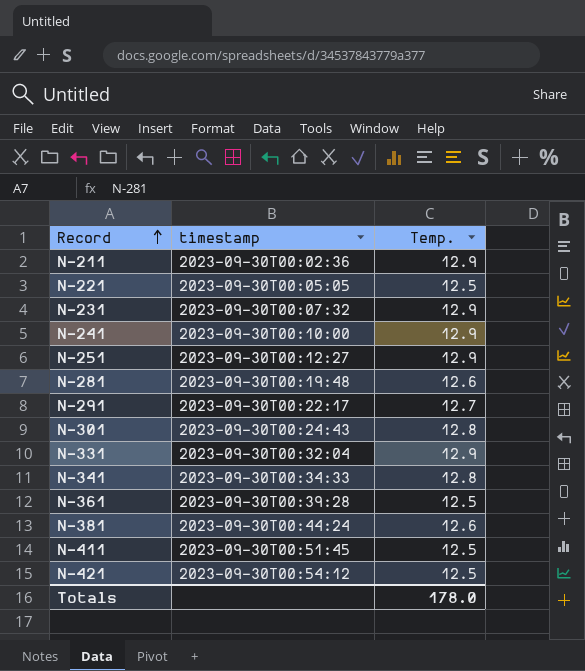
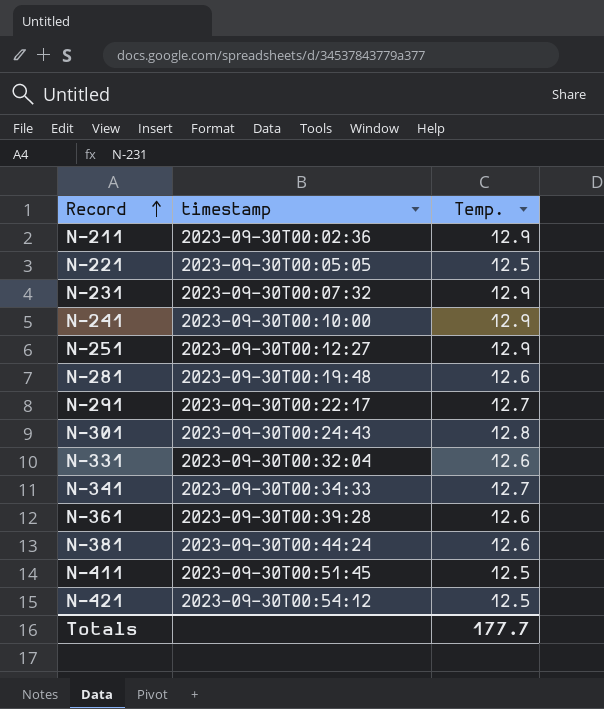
N-331 | Temp.: 12.9 -> 12.6
N-341 | Temp.: 12.8 -> 12.7
N-361 | Temp.: 12.5 -> 12.6
Totals | Temp.: 178.0 -> 177.7

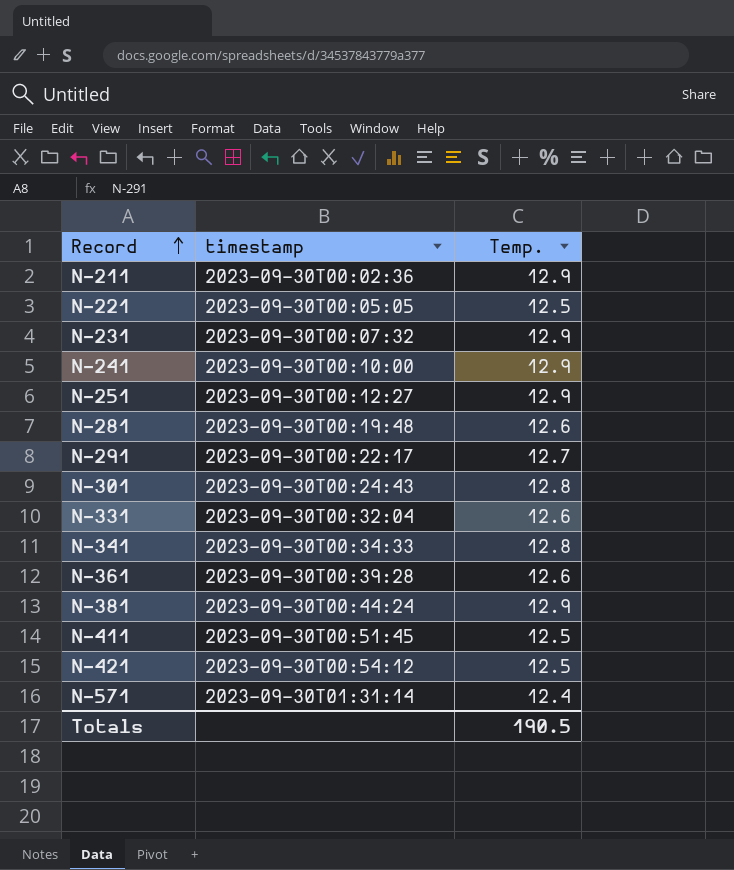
N-341 | Temp.: 12.7 -> 12.8
N-381 | Temp.: 12.6 -> 12.9
row N-571: none -> 2023-09-30T01:31:14 | 12.4
Totals | Temp.: 177.7 -> 190.5

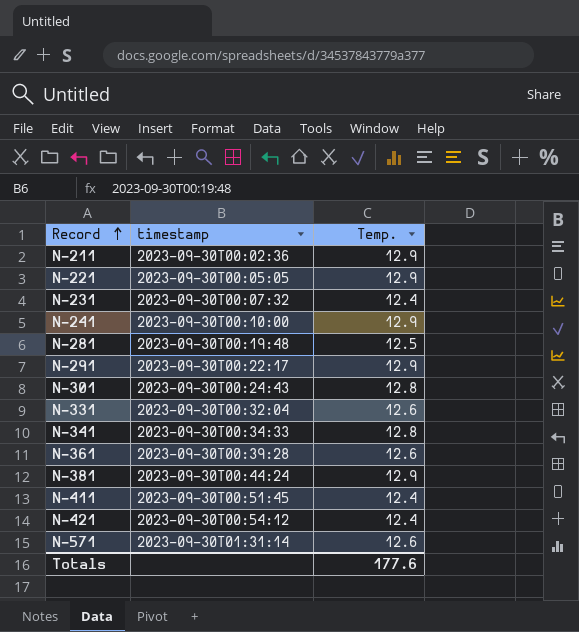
row N-251: 2023-09-30T00:12:27 | 12.9 -> none
N-221 | Temp.: 12.5 -> 12.9
N-231 | Temp.: 12.9 -> 12.4
N-281 | Temp.: 12.6 -> 12.5
N-291 | Temp.: 12.7 -> 12.9
N-411 | Temp.: 12.5 -> 12.4
N-421 | Temp.: 12.5 -> 12.4
N-571 | Temp.: 12.4 -> 12.6
Totals | Temp.: 190.5 -> 177.6

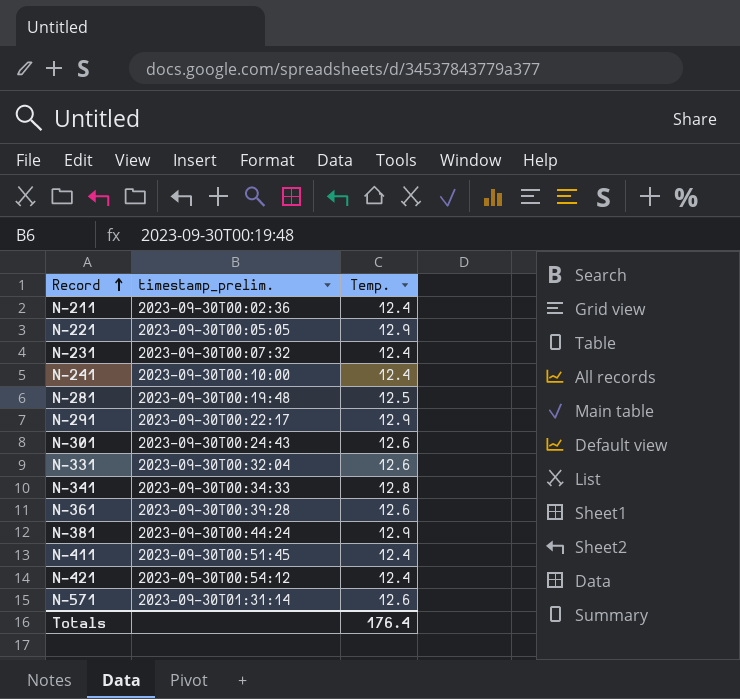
column name: timestamp -> timestamp_prelim.
N-211 | Temp.: 12.9 -> 12.4
N-241 | Temp.: 12.9 -> 12.4
N-301 | Temp.: 12.8 -> 12.6
Totals | Temp.: 177.6 -> 176.4

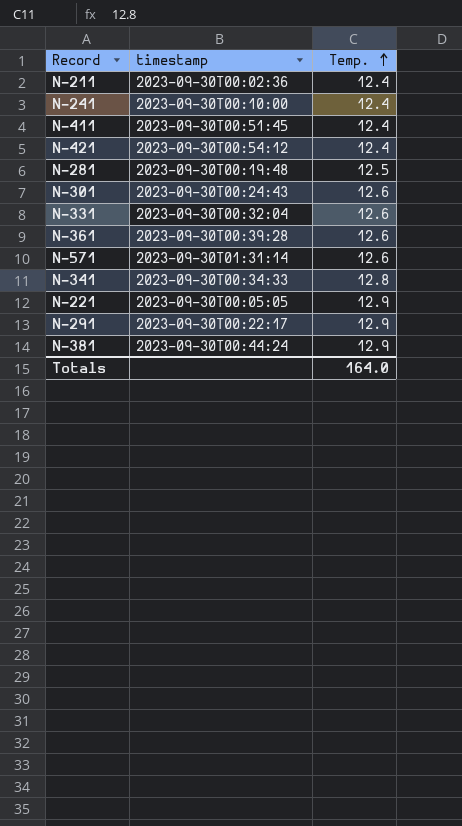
row order: Record ascending -> Temp. ascending
column name: timestamp_prelim. -> timestamp
row N-231: 2023-09-30T00:07:32 | 12.4 -> none
Totals | Temp.: 176.4 -> 164.0

